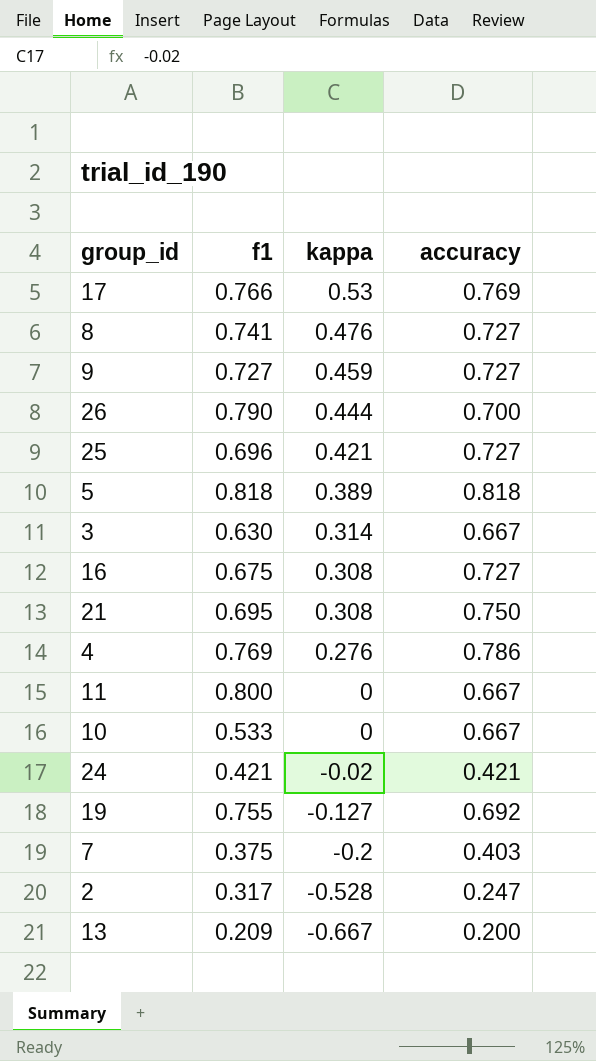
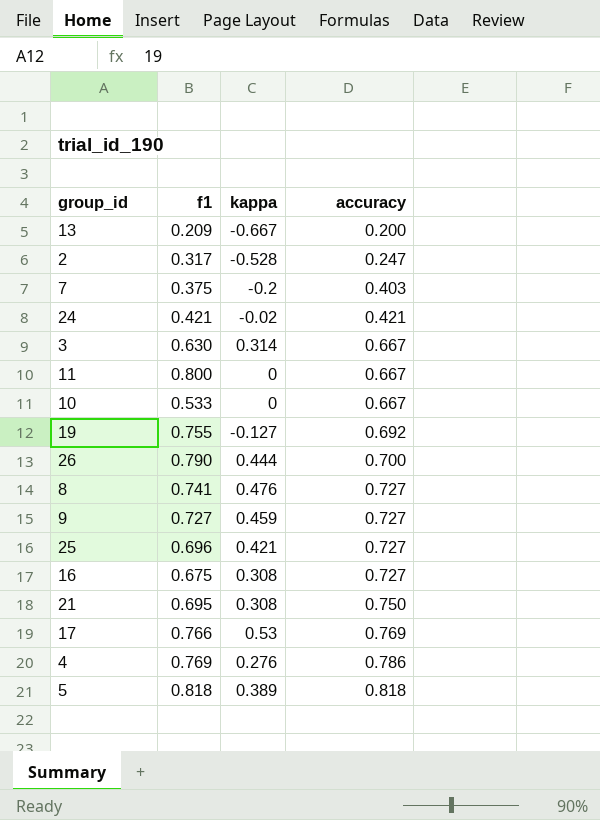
row order: kappa descending -> accuracy ascending

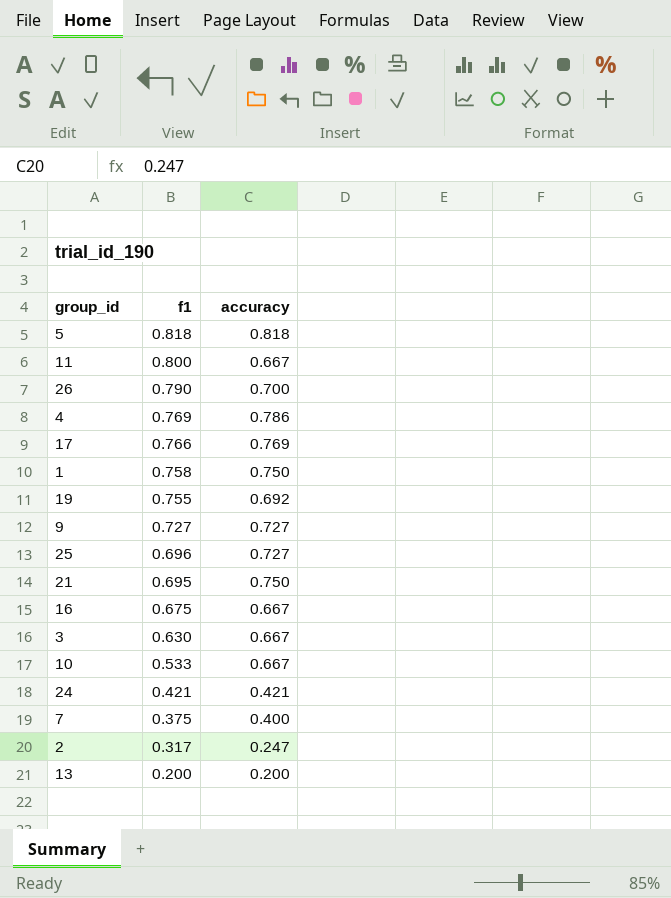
row order: accuracy ascending -> f1 descending
column kappa | position: 3 -> none
row 8: 0.741 | 0.476 | 0.727 -> none
row 1: none -> 0.758 | 0.750
16 | accuracy: 0.727 -> 0.667
7 | accuracy: 0.403 -> 0.400
13 | f1: 0.209 -> 0.200

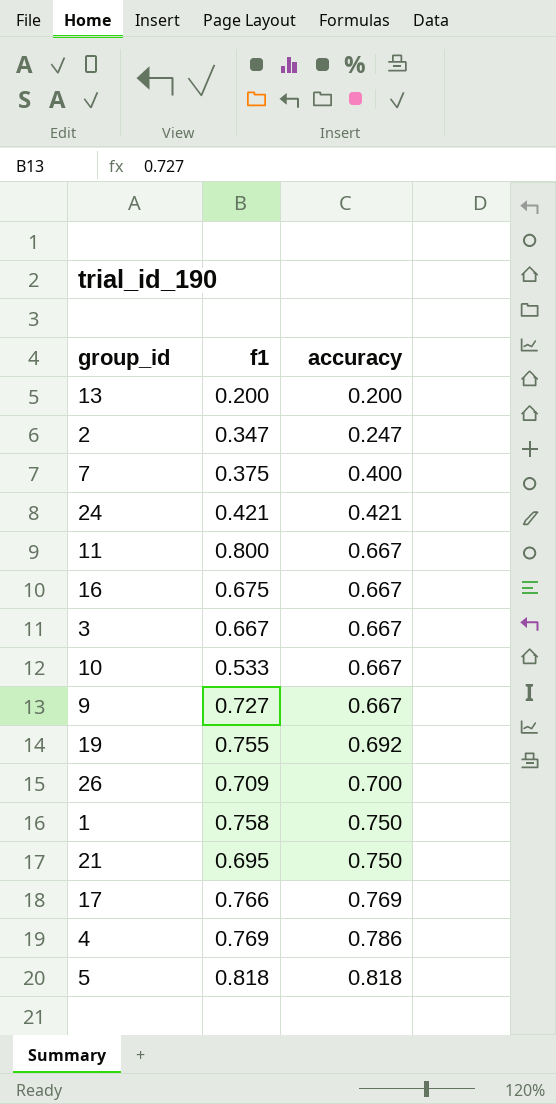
row order: f1 descending -> accuracy ascending
row 25: 0.696 | 0.727 -> none
2 | f1: 0.317 -> 0.347
3 | f1: 0.630 -> 0.667
9 | accuracy: 0.727 -> 0.667
26 | f1: 0.790 -> 0.709

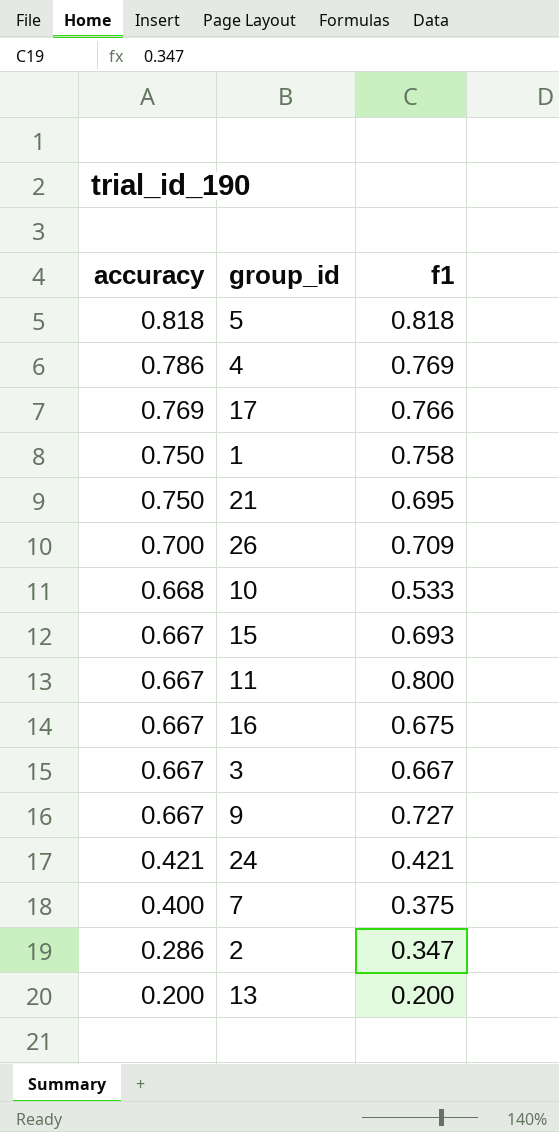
row order: accuracy ascending -> accuracy descending
column accuracy | position: 3 -> 1
row 19: 0.755 | 0.692 -> none
10 | accuracy: 0.667 -> 0.668
row 15: none -> 0.667 | 0.693
2 | accuracy: 0.247 -> 0.286

